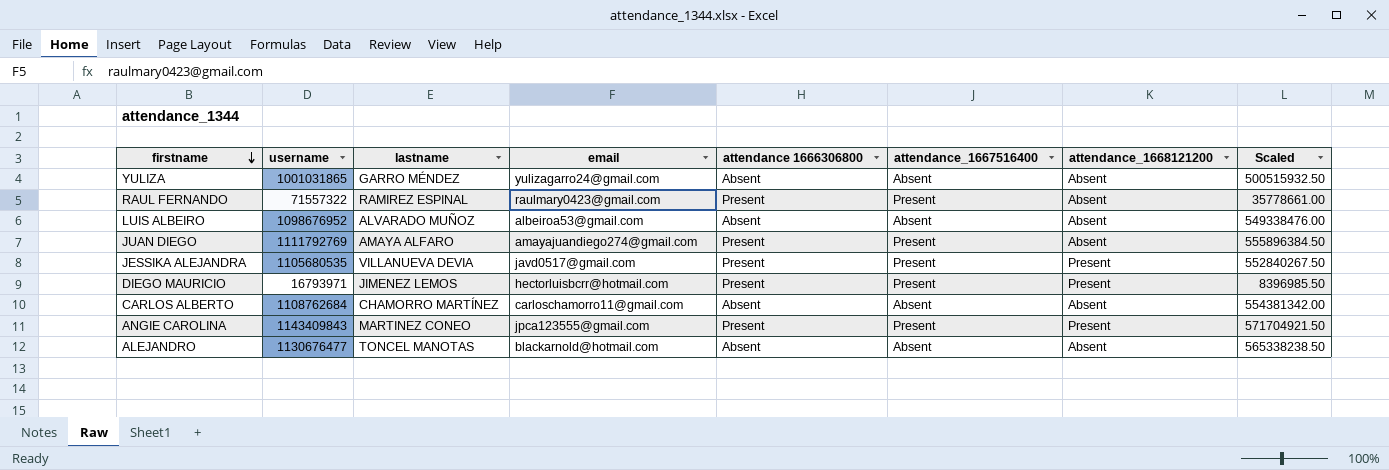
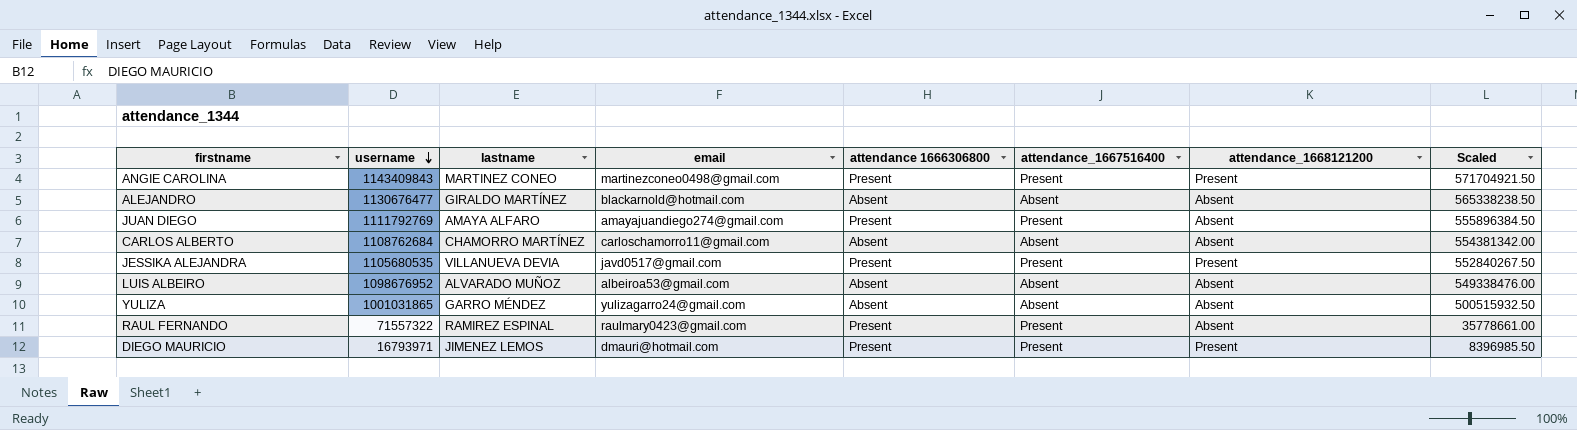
row order: firstname descending -> username descending
ANGIE CAROLINA | email: jpca123555@gmail.com -> martinezconeo0498@gmail.com
ALEJANDRO | lastname: TONCEL MANOTAS -> GIRALDO MARTÍNEZ
DIEGO MAURICIO | email: hectorluisbcrr@hotmail.com -> dmauri@hotmail.com

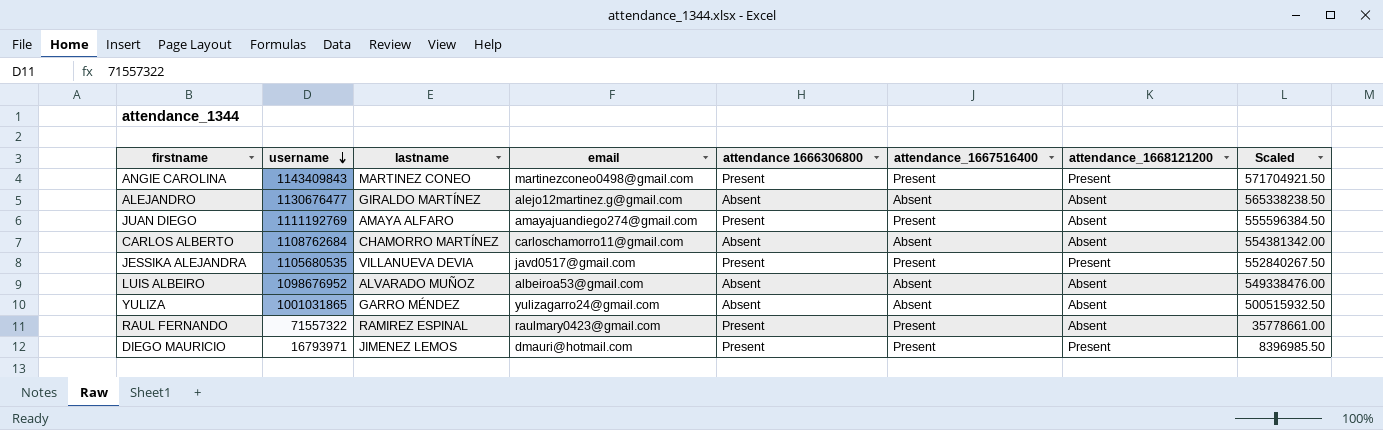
ALEJANDRO | email: blackarnold@hotmail.com -> alejo12martinez.g@gmail.com
JUAN DIEGO | username: 1111792769 -> 1111192769
JUAN DIEGO | Scaled: 555896384.50 -> 555596384.50

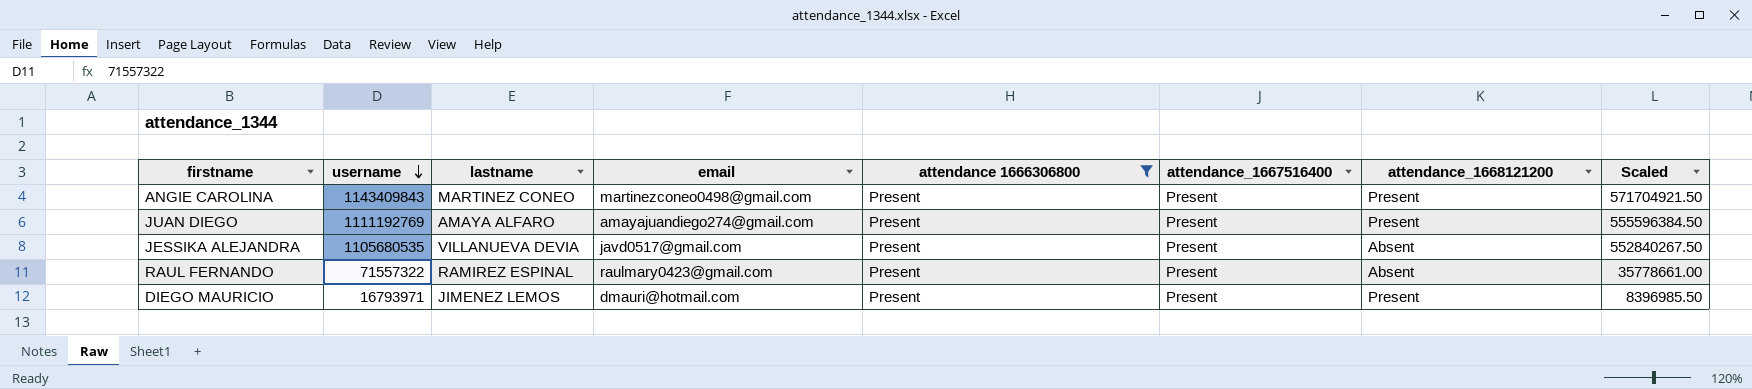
filter: none -> attendance 1666306800 = Present
JUAN DIEGO | attendance_1668121200: Absent -> Present
JESSIKA ALEJANDRA | attendance_1668121200: Present -> Absent

